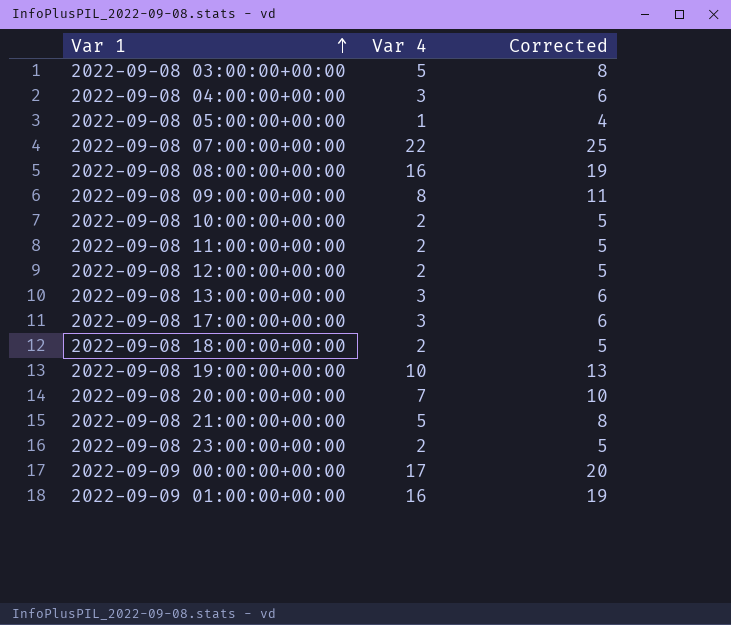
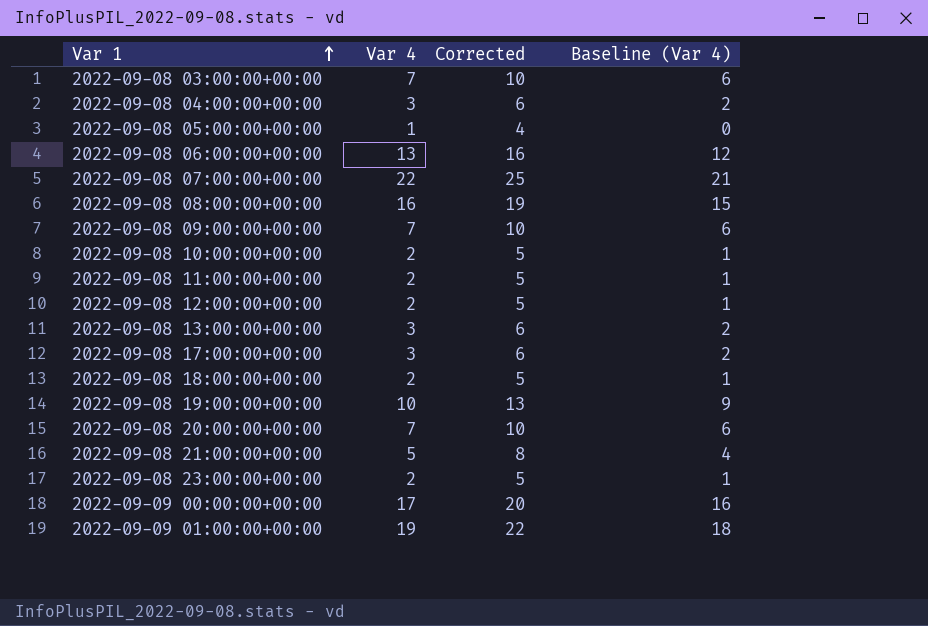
column Baseline (Var 4) | formula: none -> [Var 4] - 1
2022-09-08 03:00:00+00:00 | Var 4: 5 -> 7
2022-09-08 03:00:00+00:00 | Corrected: 8 -> 10
row 2022-09-08 06:00:00+00:00: none -> 13 | 16 | 12
2022-09-08 09:00:00+00:00 | Var 4: 8 -> 7
2022-09-08 09:00:00+00:00 | Corrected: 11 -> 10
2022-09-09 01:00:00+00:00 | Var 4: 16 -> 19
2022-09-09 01:00:00+00:00 | Corrected: 19 -> 22

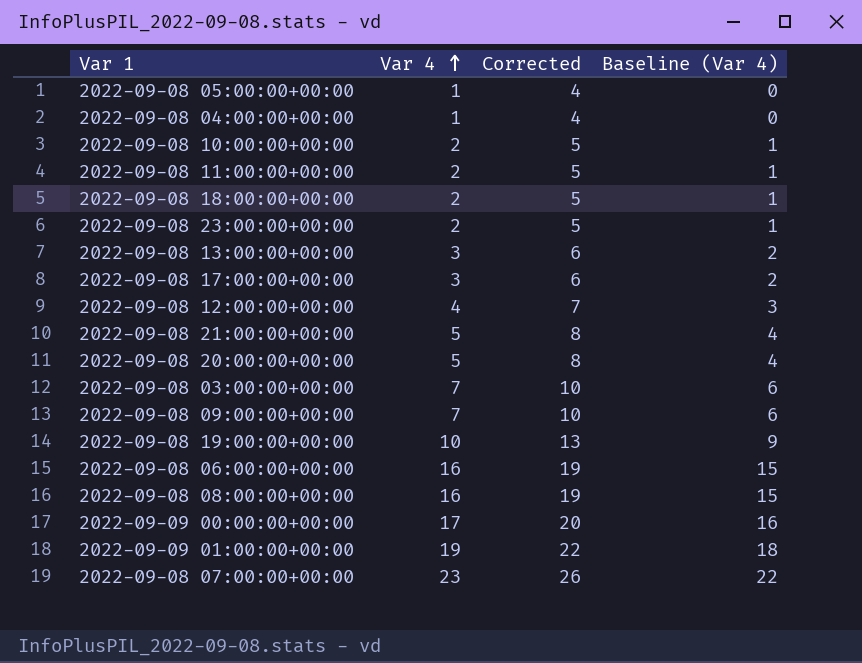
row order: Var 1 ascending -> Var 4 ascending
2022-09-08 04:00:00+00:00 | Var 4: 3 -> 1
2022-09-08 04:00:00+00:00 | Corrected: 6 -> 4
2022-09-08 04:00:00+00:00 | Baseline (Var 4): 2 -> 0
2022-09-08 12:00:00+00:00 | Var 4: 2 -> 4
2022-09-08 12:00:00+00:00 | Corrected: 5 -> 7
2022-09-08 12:00:00+00:00 | Baseline (Var 4): 1 -> 3
2022-09-08 20:00:00+00:00 | Var 4: 7 -> 5
2022-09-08 20:00:00+00:00 | Corrected: 10 -> 8
2022-09-08 20:00:00+00:00 | Baseline (Var 4): 6 -> 4
2022-09-08 06:00:00+00:00 | Var 4: 13 -> 16
2022-09-08 06:00:00+00:00 | Corrected: 16 -> 19
2022-09-08 06:00:00+00:00 | Baseline (Var 4): 12 -> 15
2022-09-08 07:00:00+00:00 | Var 4: 22 -> 23
2022-09-08 07:00:00+00:00 | Corrected: 25 -> 26
2022-09-08 07:00:00+00:00 | Baseline (Var 4): 21 -> 22

